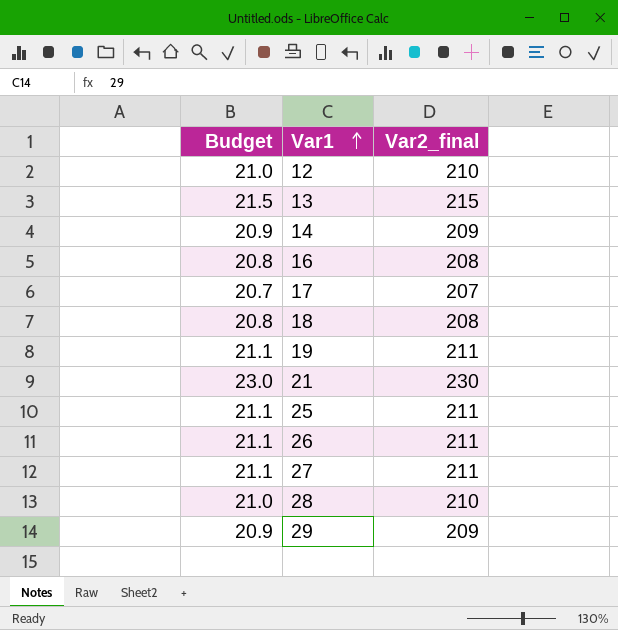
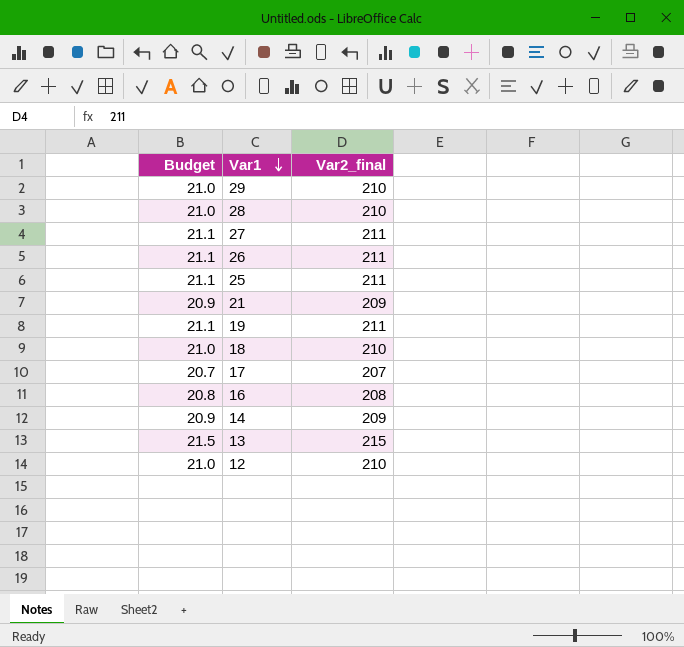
row order: Var1 ascending -> Var1 descending
29 | Budget: 20.9 -> 21.0
29 | Var2_final: 209 -> 210
21 | Budget: 23.0 -> 20.9
21 | Var2_final: 230 -> 209
18 | Budget: 20.8 -> 21.0
18 | Var2_final: 208 -> 210

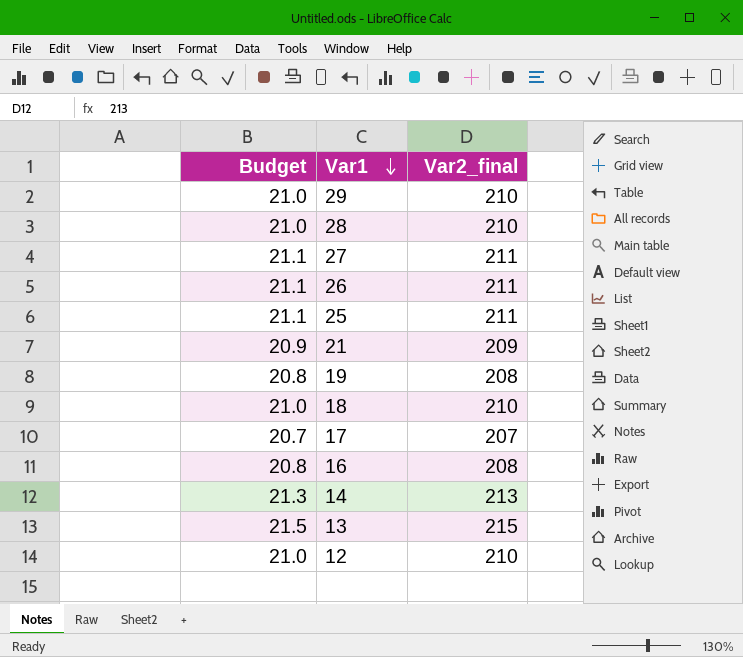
19 | Budget: 21.1 -> 20.8
19 | Var2_final: 211 -> 208
14 | Budget: 20.9 -> 21.3
14 | Var2_final: 209 -> 213

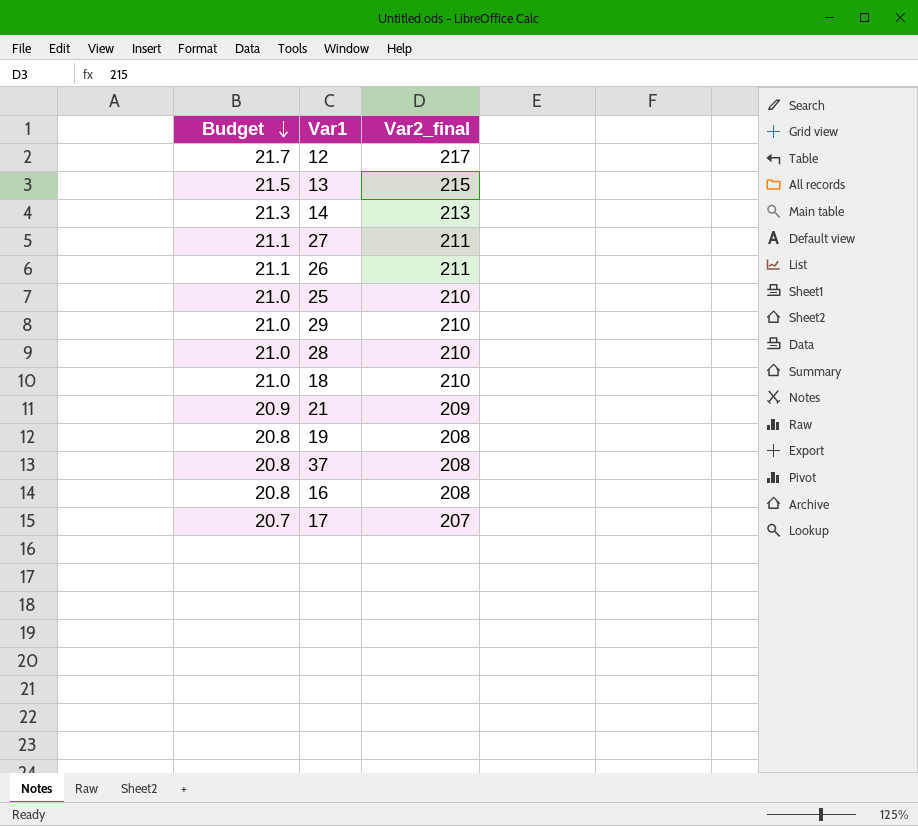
row order: Var1 descending -> Budget descending
12 | Budget: 21.0 -> 21.7
12 | Var2_final: 210 -> 217
25 | Budget: 21.1 -> 21.0
25 | Var2_final: 211 -> 210
row 37: none -> 20.8 | 208

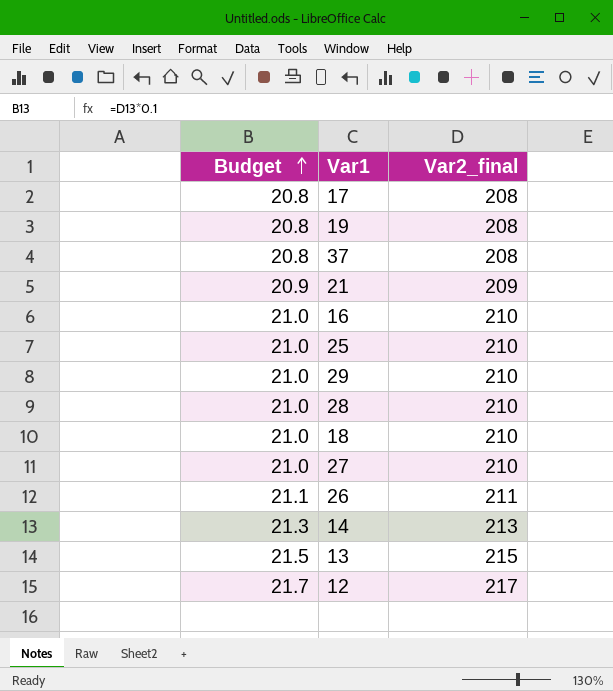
row order: Budget descending -> Budget ascending
17 | Budget: 20.7 -> 20.8
17 | Var2_final: 207 -> 208
16 | Budget: 20.8 -> 21.0
16 | Var2_final: 208 -> 210
27 | Budget: 21.1 -> 21.0
27 | Var2_final: 211 -> 210

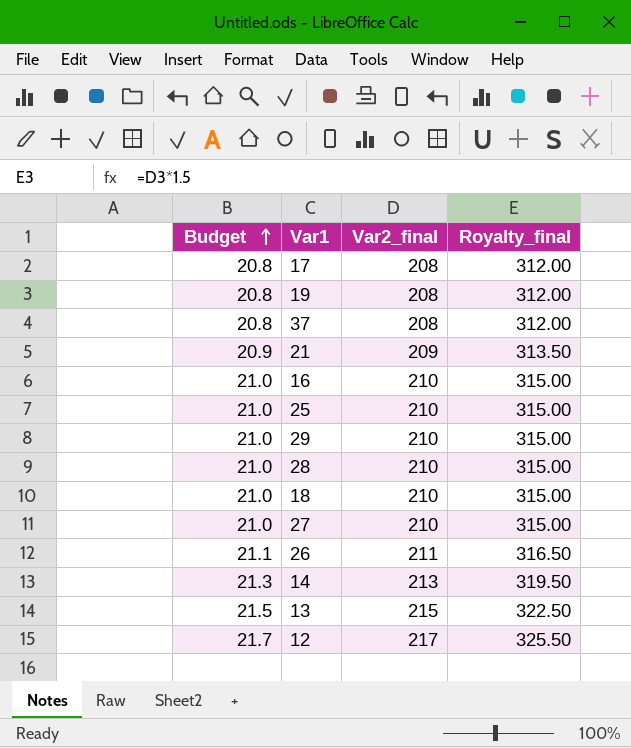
column Royalty_final | formula: none -> [Var2_final] * 1.5

